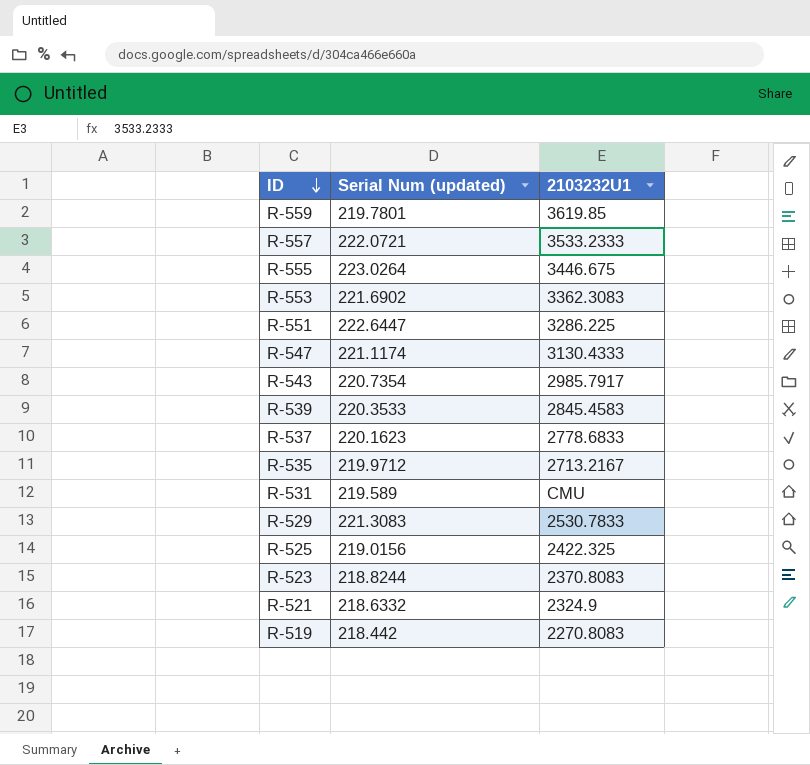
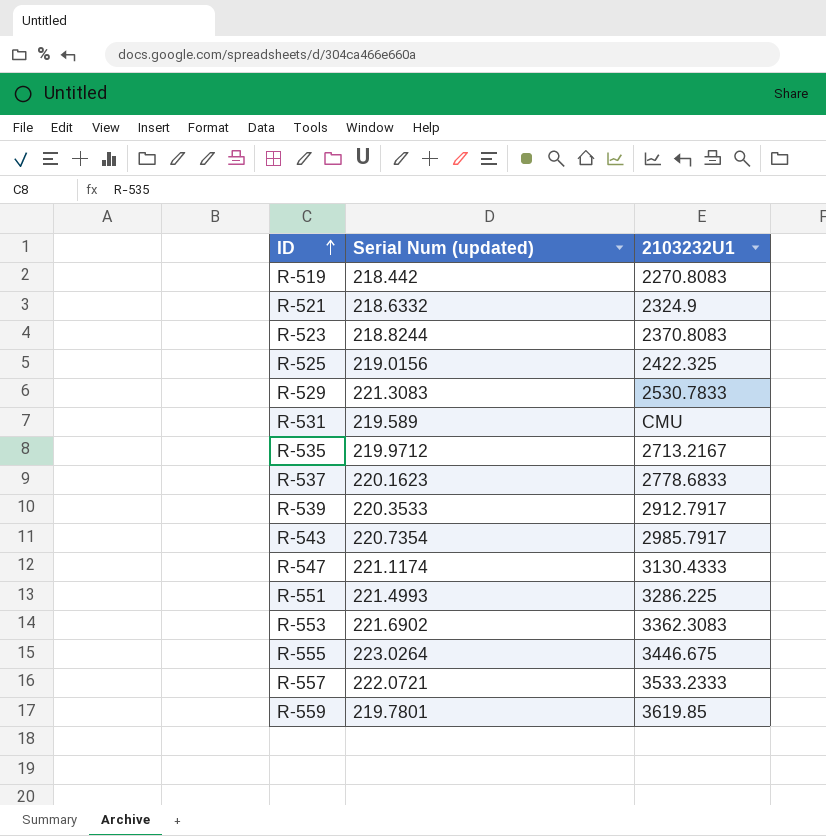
row order: ID descending -> ID ascending
R-539 | 2103232U1: 2845.4583 -> 2912.7917
R-551 | Serial Num (updated): 222.6447 -> 221.4993

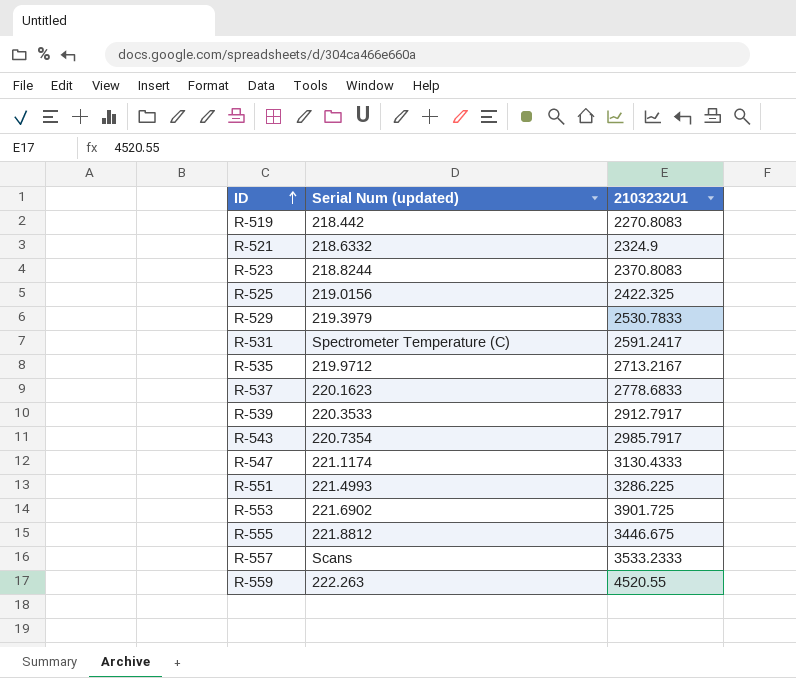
R-529 | Serial Num (updated): 221.3083 -> 219.3979
R-531 | Serial Num (updated): 219.589 -> Spectrometer Temperature (C)
R-531 | 2103232U1: CMU -> 2591.2417
R-553 | 2103232U1: 3362.3083 -> 3901.725
R-555 | Serial Num (updated): 223.0264 -> 221.8812
R-557 | Serial Num (updated): 222.0721 -> Scans
R-559 | Serial Num (updated): 219.7801 -> 222.263
R-559 | 2103232U1: 3619.85 -> 4520.55

